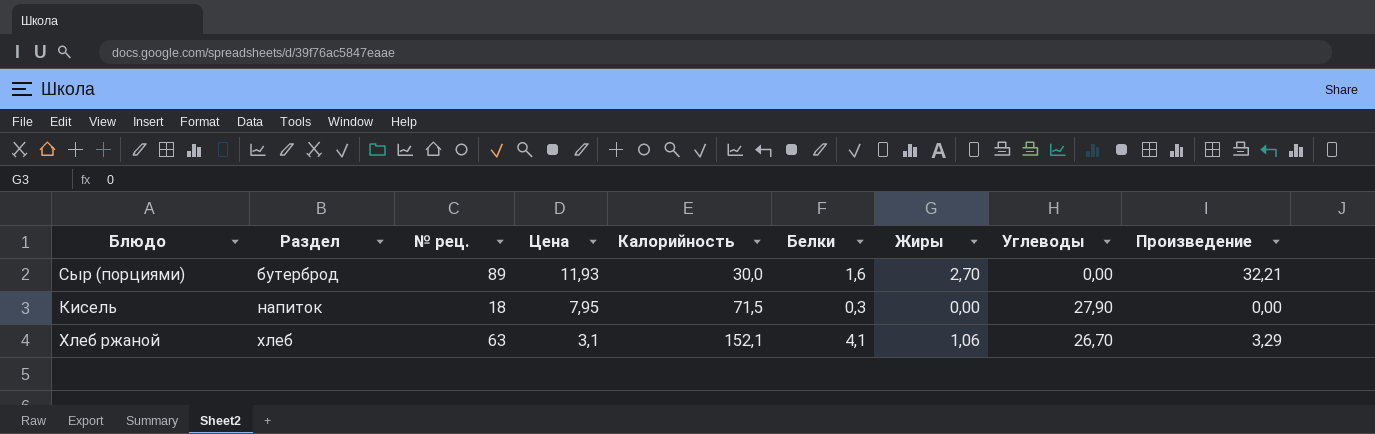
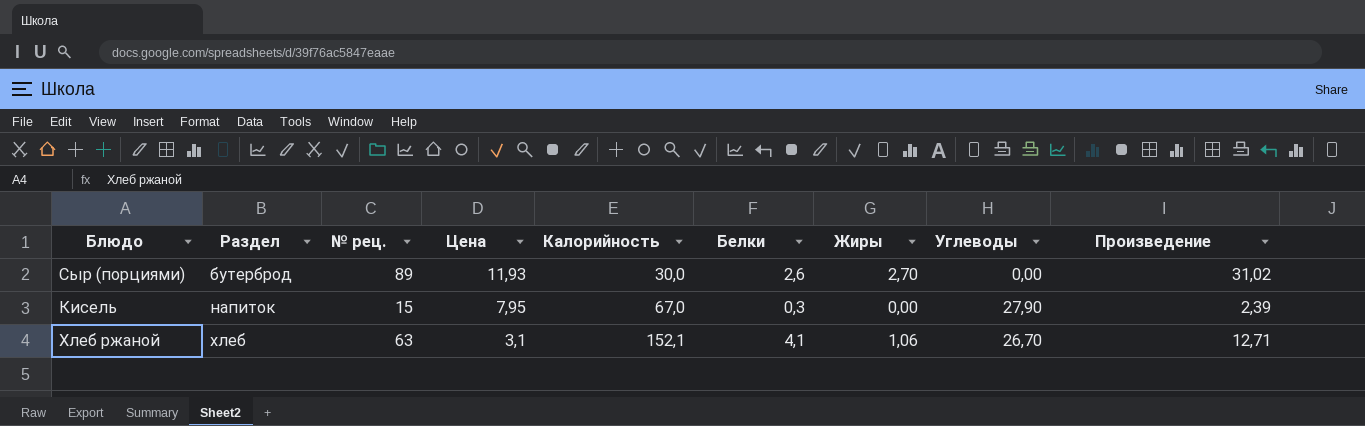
column Произведение | formula: [Цена] * [Жиры] -> [Цена] * [Белки]
Сыр (порциями) | Белки: 1,6 -> 2,6
Кисель | № рец.: 18 -> 15
Кисель | Калорийность: 71,5 -> 67,0

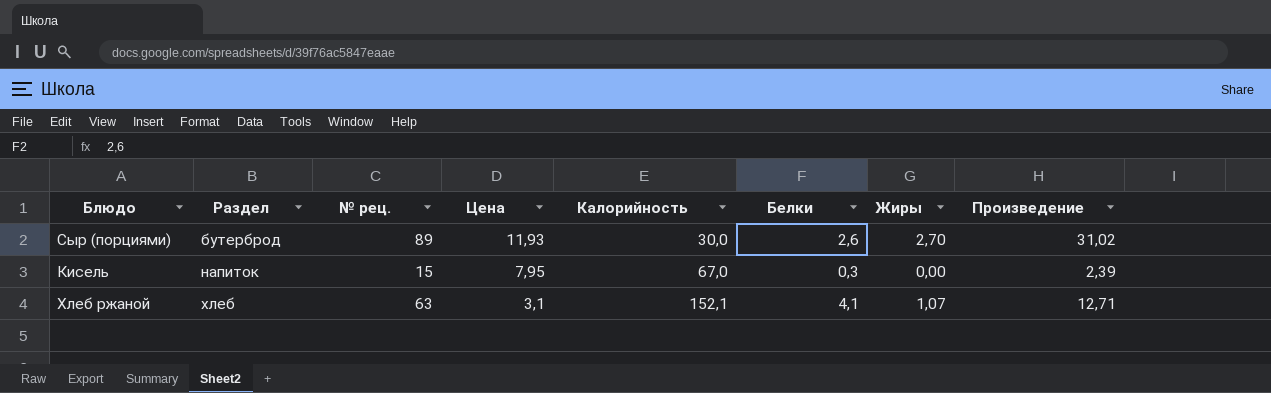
column Углеводы | position: 8 -> none
Хлеб ржаной | Жиры: 1,06 -> 1,07

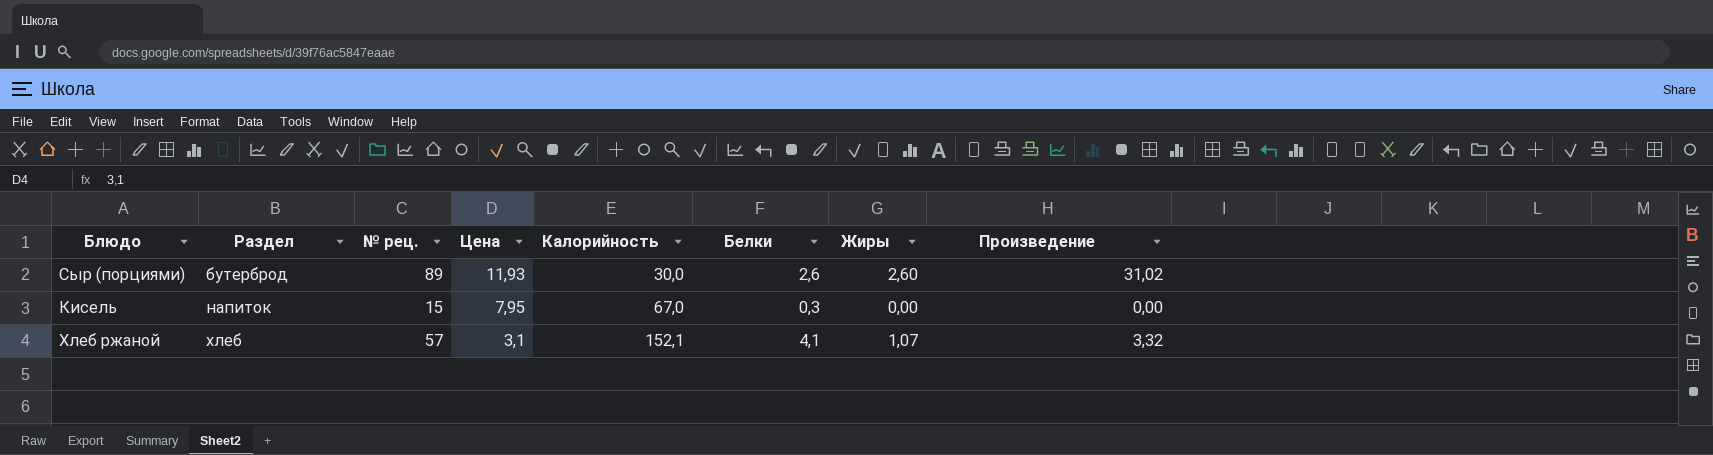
column Произведение | formula: [Цена] * [Белки] -> [Цена] * [Жиры]
Сыр (порциями) | Жиры: 2,70 -> 2,60
Хлеб ржаной | № рец.: 63 -> 57

